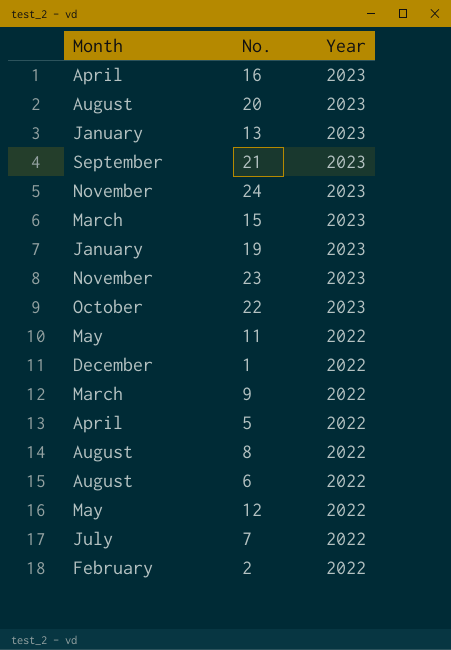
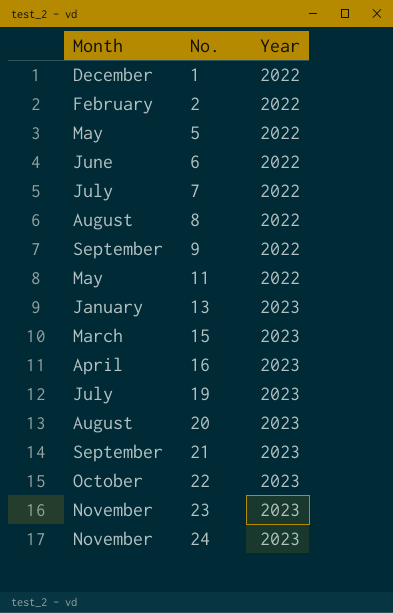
row order: Year descending -> No. ascending
row 12: May | 2022 -> none
5 | Month: April -> May
6 | Month: August -> June
9 | Month: March -> September
19 | Month: January -> July

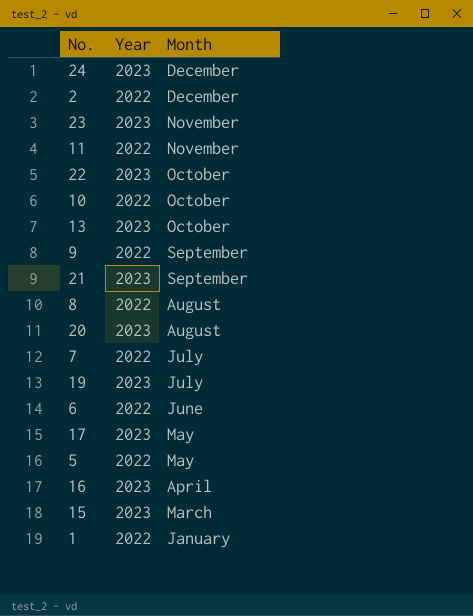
row order: No. ascending -> Month descending
column Month | position: 1 -> 3
24 | Month: November -> December
2 | Month: February -> December
11 | Month: May -> November
row 10: none -> 2022 | October
13 | Month: January -> October
row 17: none -> 2023 | May
1 | Month: December -> January

